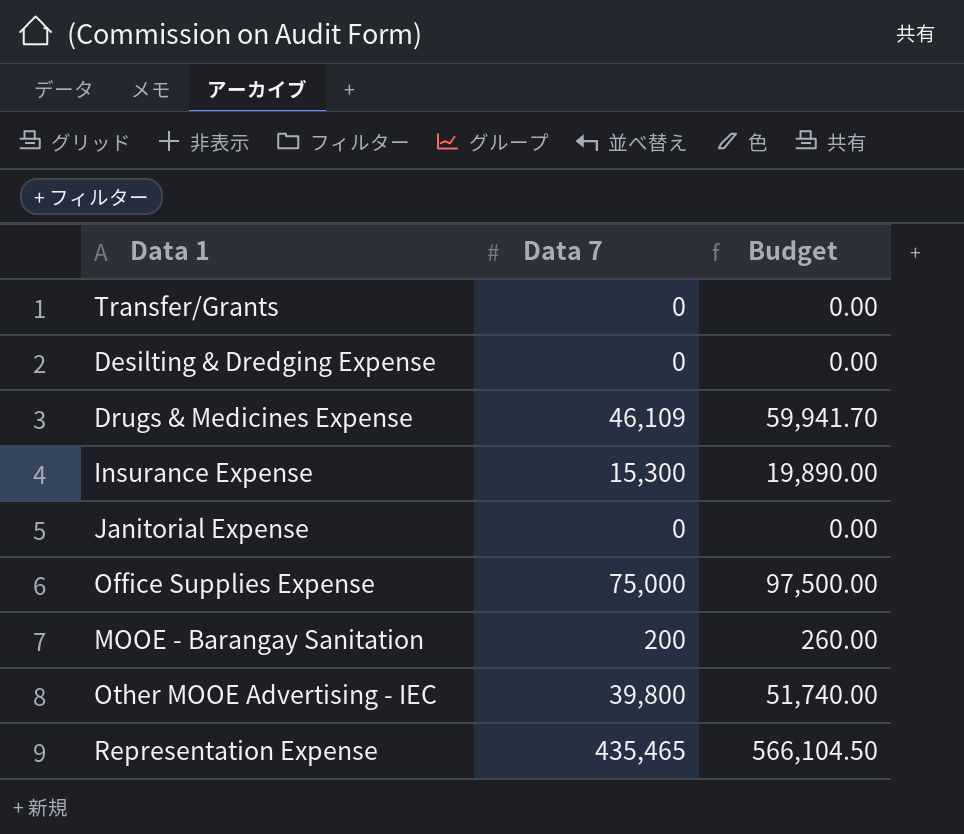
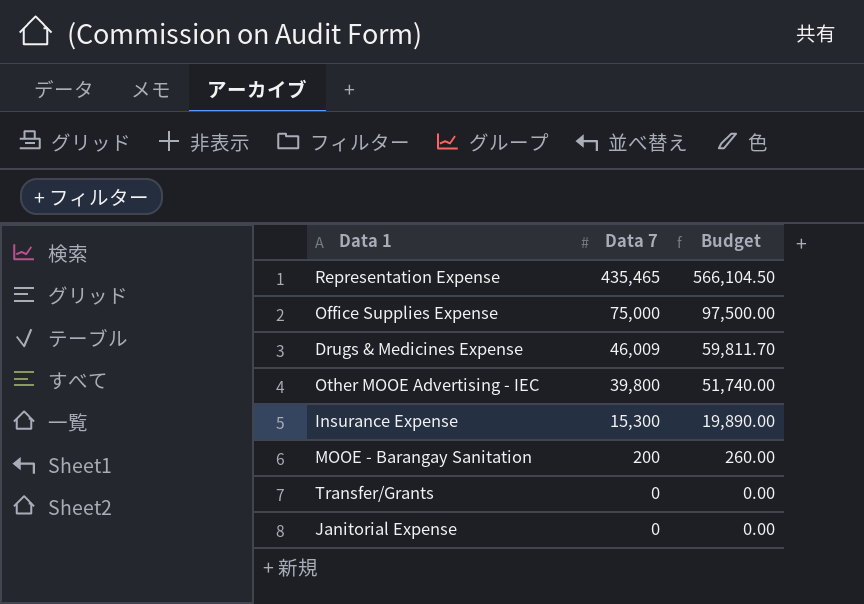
row order: none -> Data 7 descending
row Desilting & Dredging Expense: 0 | 0.00 -> none
Drugs & Medicines Expense | Data 7: 46,109 -> 46,009
Drugs & Medicines Expense | Budget: 59,941.70 -> 59,811.70

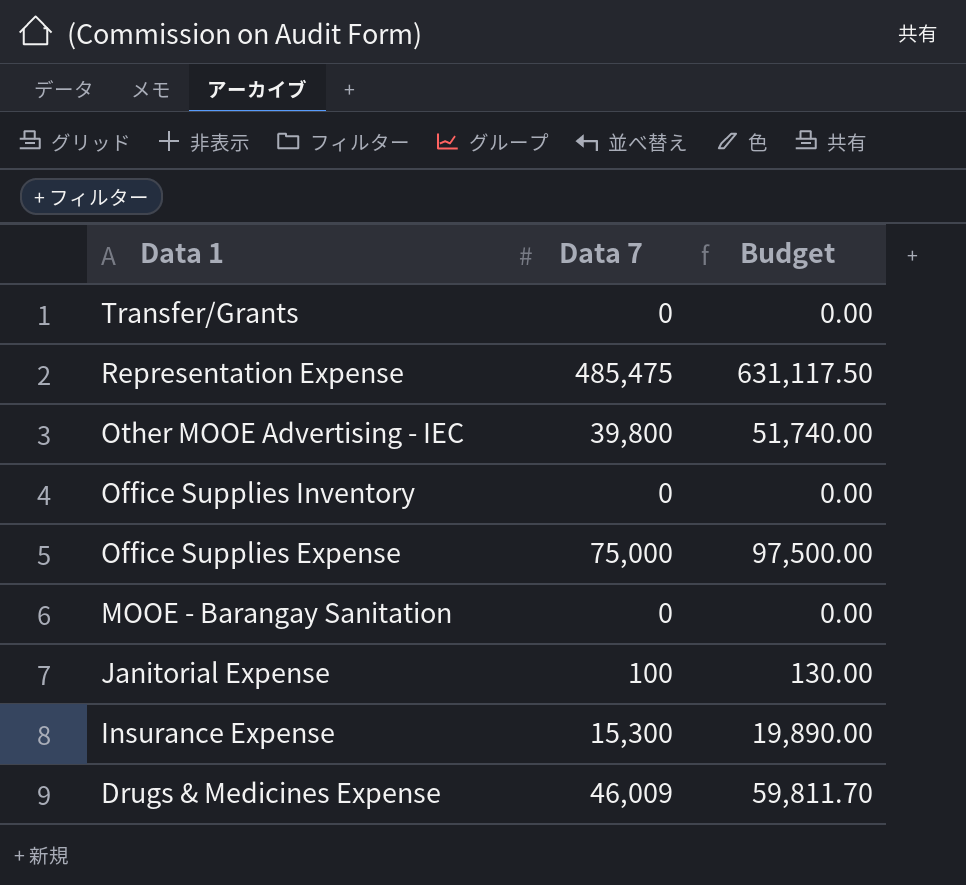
row order: Data 7 descending -> Data 1 descending
Representation Expense | Data 7: 435,465 -> 485,475
Representation Expense | Budget: 566,104.50 -> 631,117.50
row Office Supplies Inventory: none -> 0 | 0.00
MOOE - Barangay Sanitation | Data 7: 200 -> 0
MOOE - Barangay Sanitation | Budget: 260.00 -> 0.00
Janitorial Expense | Data 7: 0 -> 100
Janitorial Expense | Budget: 0.00 -> 130.00

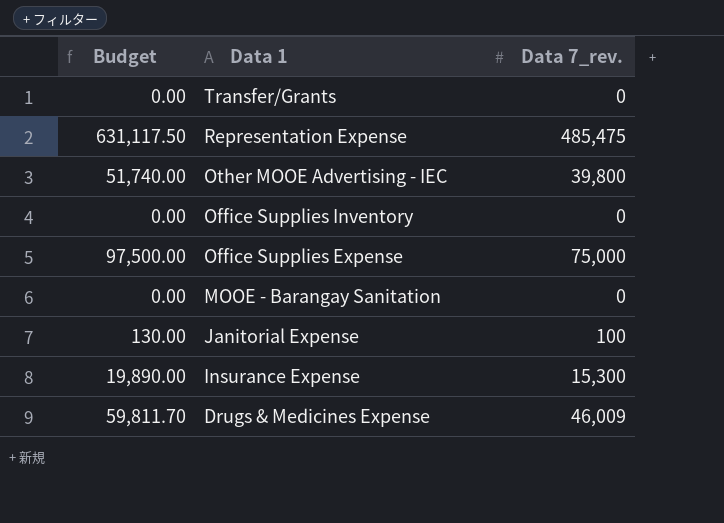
column Budget | position: 3 -> 1
column name: Data 7 -> Data 7_rev.

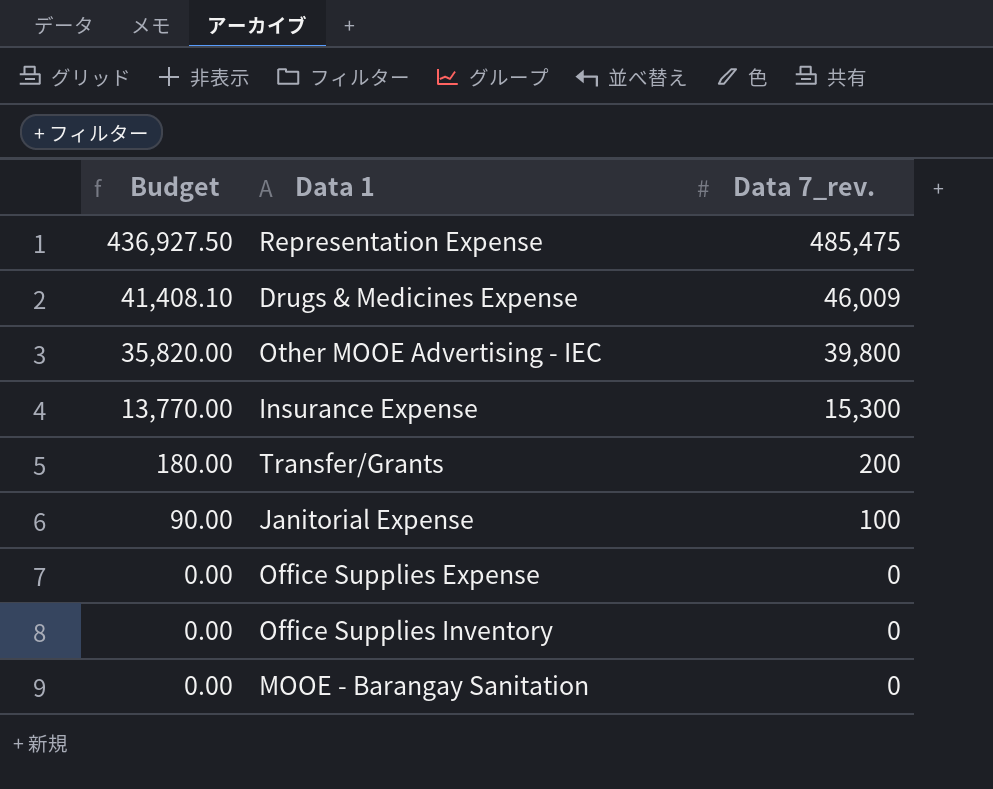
row order: Data 1 descending -> Budget descending
column Budget | formula: [Data 7_rev.] * 1.3 -> [Data 7_rev.] * 0.9
Transfer/Grants | Data 7_rev.: 0 -> 200
Office Supplies Expense | Data 7_rev.: 75,000 -> 0

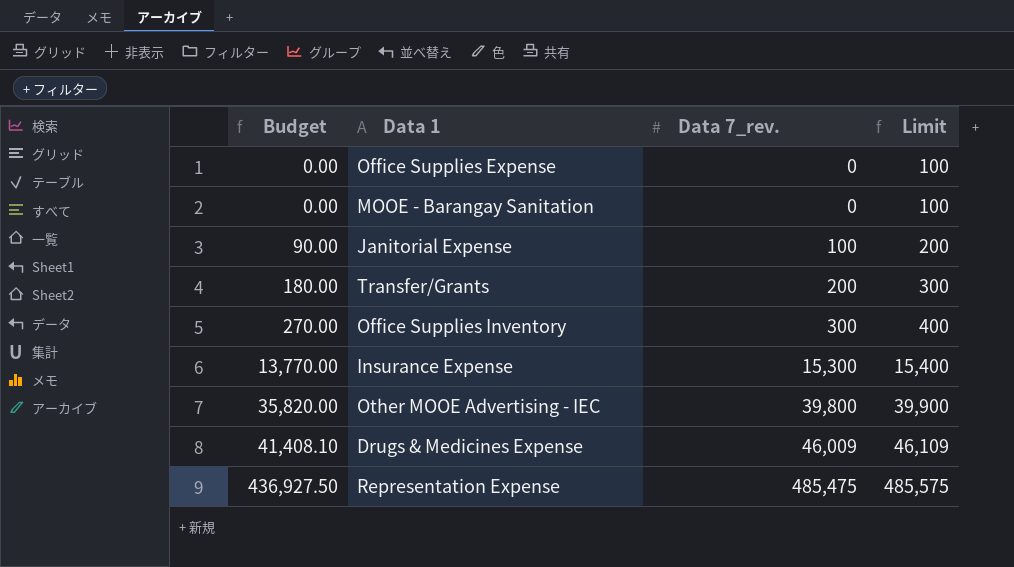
row order: Budget descending -> Budget ascending
column Limit | formula: none -> [Data 7_rev.] + 100
Office Supplies Inventory | Budget: 0.00 -> 270.00
Office Supplies Inventory | Data 7_rev.: 0 -> 300

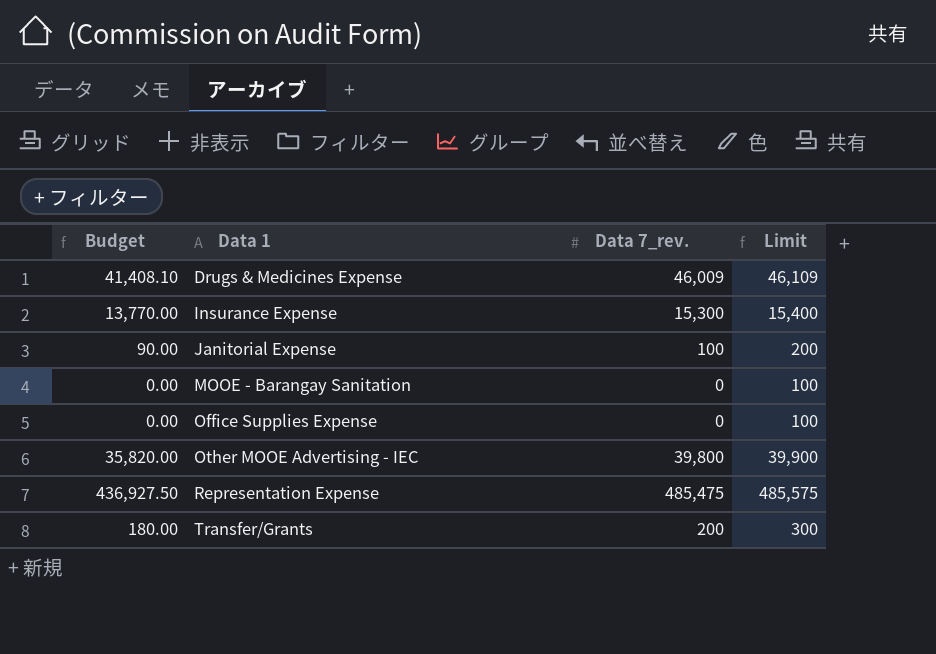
row order: Budget ascending -> Data 1 ascending
row Office Supplies Inventory: 270.00 | 300 | 400 -> none

